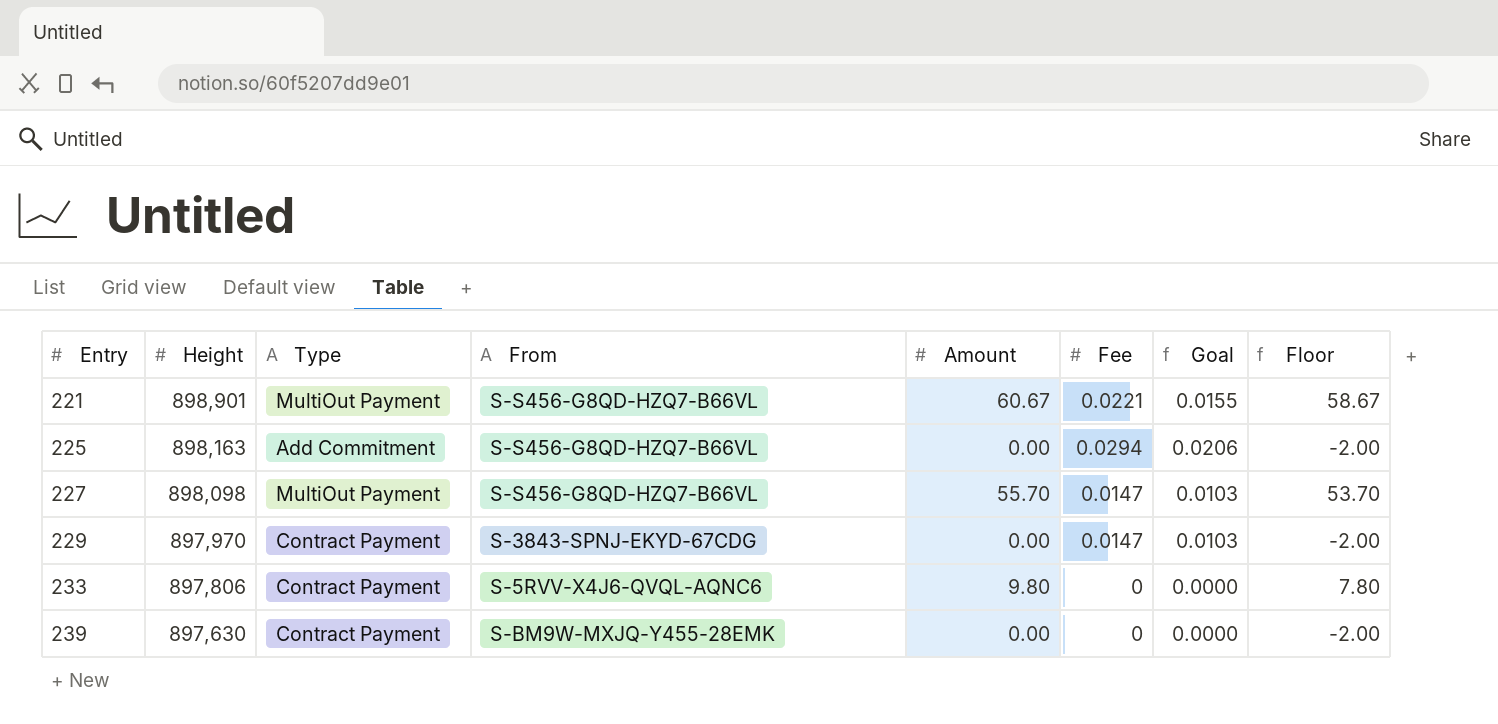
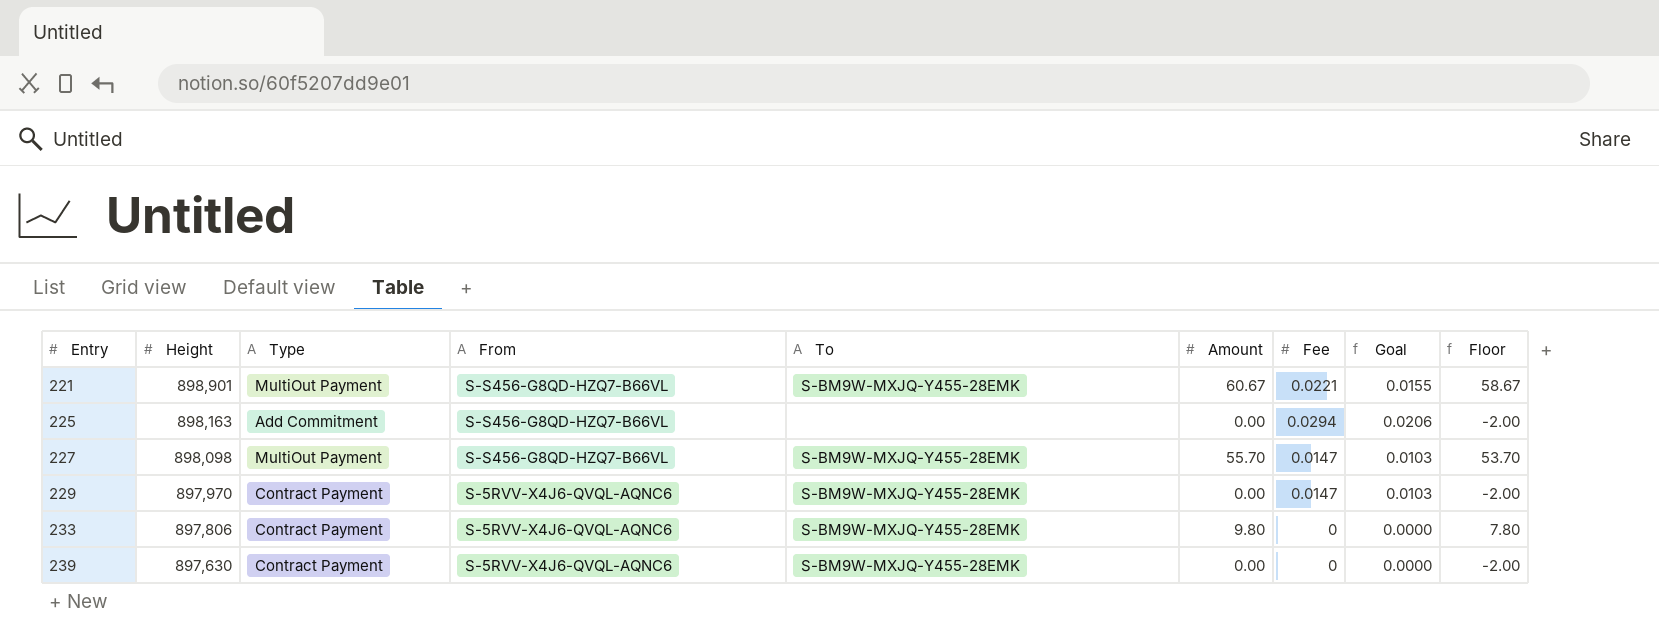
column To | position: none -> 5
229 | From: S-3843-SPNJ-EKYD-67CDG -> S-5RVV-X4J6-QVQL-AQNC6
239 | From: S-BM9W-MXJQ-Y455-28EMK -> S-5RVV-X4J6-QVQL-AQNC6

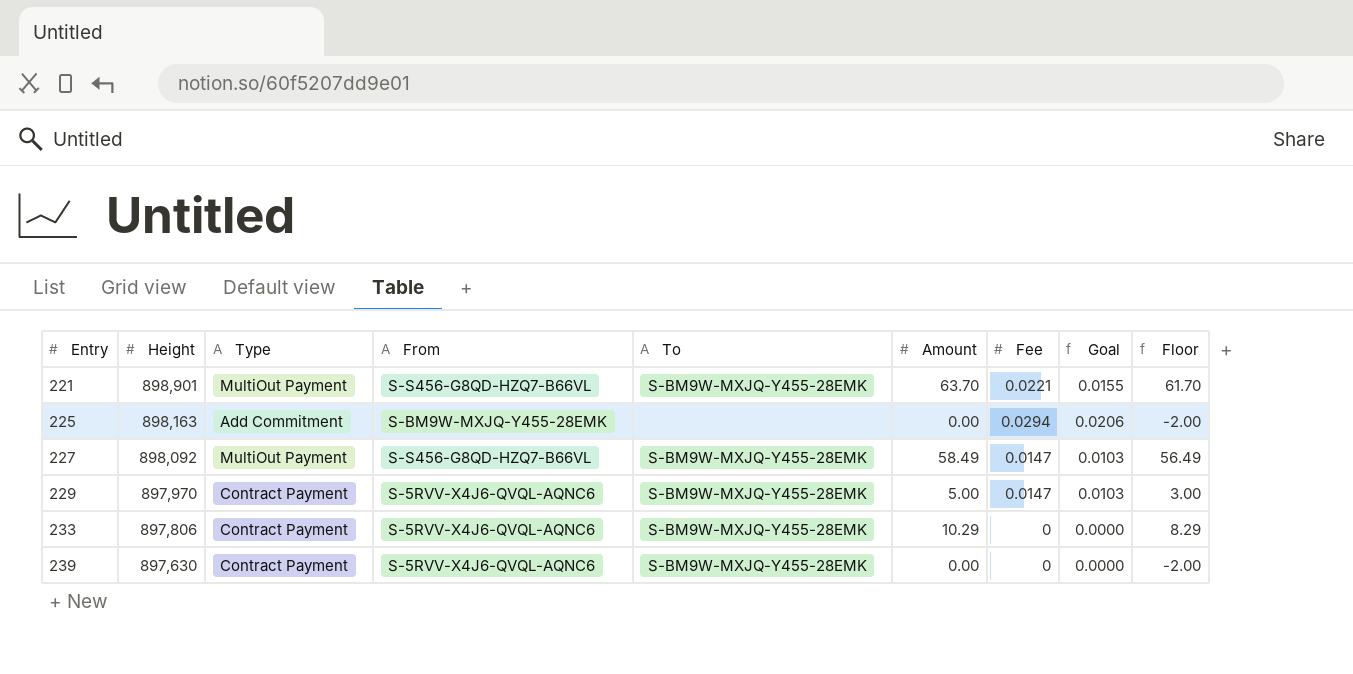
221 | Amount: 60.67 -> 63.70
221 | Floor: 58.67 -> 61.70
225 | From: S-S456-G8QD-HZQ7-B66VL -> S-BM9W-MXJQ-Y455-28EMK
227 | Height: 898,098 -> 898,092
227 | Amount: 55.70 -> 58.49
227 | Floor: 53.70 -> 56.49
229 | Amount: 0.00 -> 5.00
229 | Floor: -2.00 -> 3.00
233 | Amount: 9.80 -> 10.29
233 | Floor: 7.80 -> 8.29

